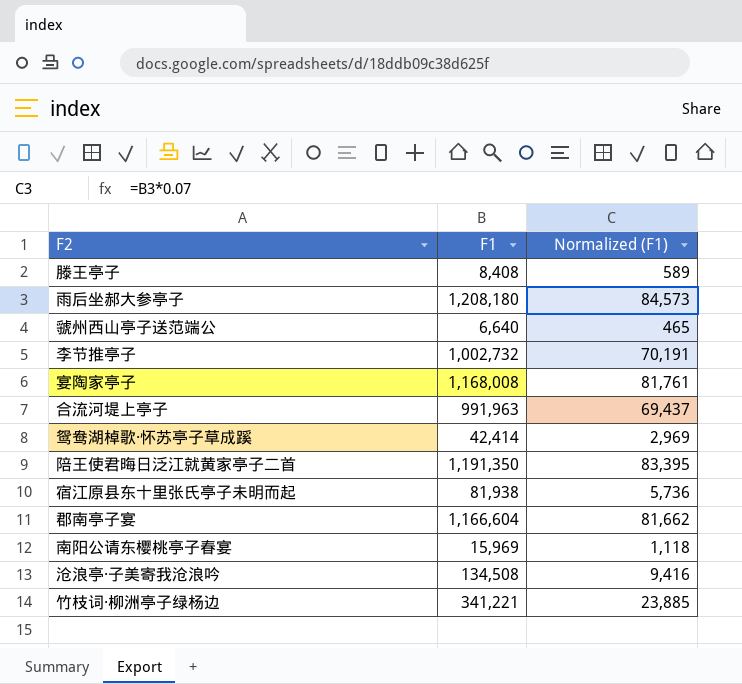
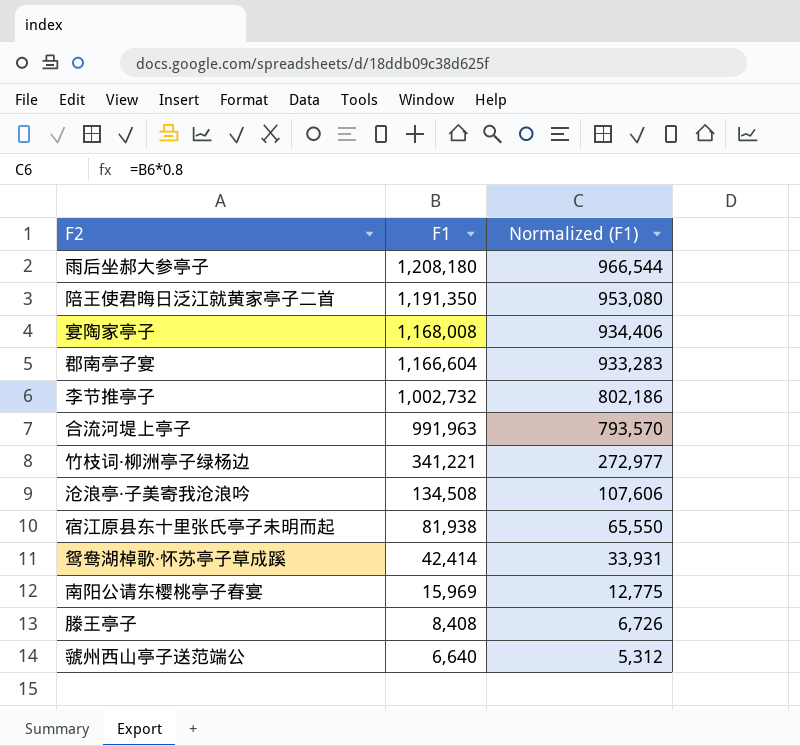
row order: none -> F1 descending
column Normalized (F1) | formula: [F1] * 0.07 -> [F1] * 0.8

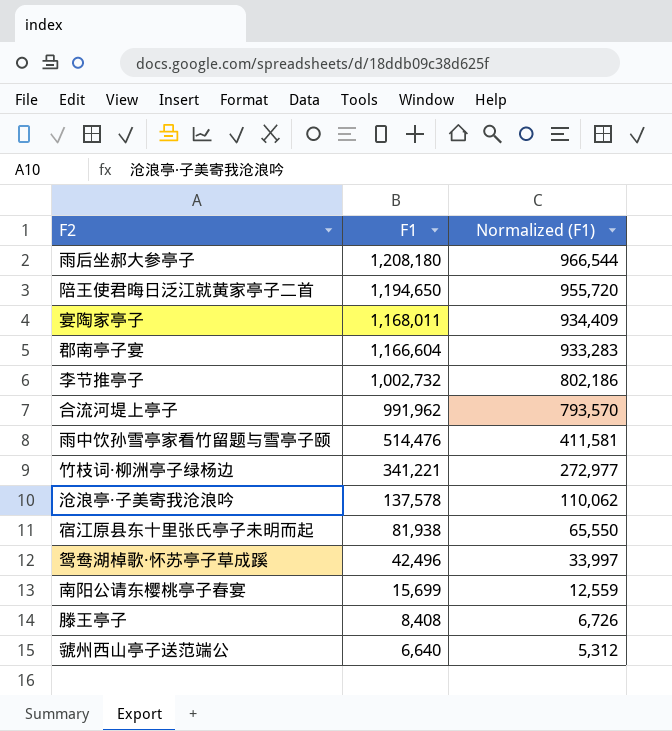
陪王使君晦日泛江就黄家亭子二首 | F1: 1,191,350 -> 1,194,650
陪王使君晦日泛江就黄家亭子二首 | Normalized (F1): 953,080 -> 955,720
宴陶家亭子 | F1: 1,168,008 -> 1,168,011
宴陶家亭子 | Normalized (F1): 934,406 -> 934,409
合流河堤上亭子 | F1: 991,963 -> 991,962
row 雨中饮孙雪亭家看竹留题与雪亭子颐: none -> 514,476 | 411,581
沧浪亭·子美寄我沧浪吟 | F1: 134,508 -> 137,578
沧浪亭·子美寄我沧浪吟 | Normalized (F1): 107,606 -> 110,062
鸳鸯湖棹歌·怀苏亭子草成蹊 | F1: 42,414 -> 42,496
鸳鸯湖棹歌·怀苏亭子草成蹊 | Normalized (F1): 33,931 -> 33,997
南阳公请东樱桃亭子春宴 | F1: 15,969 -> 15,699
南阳公请东樱桃亭子春宴 | Normalized (F1): 12,775 -> 12,559

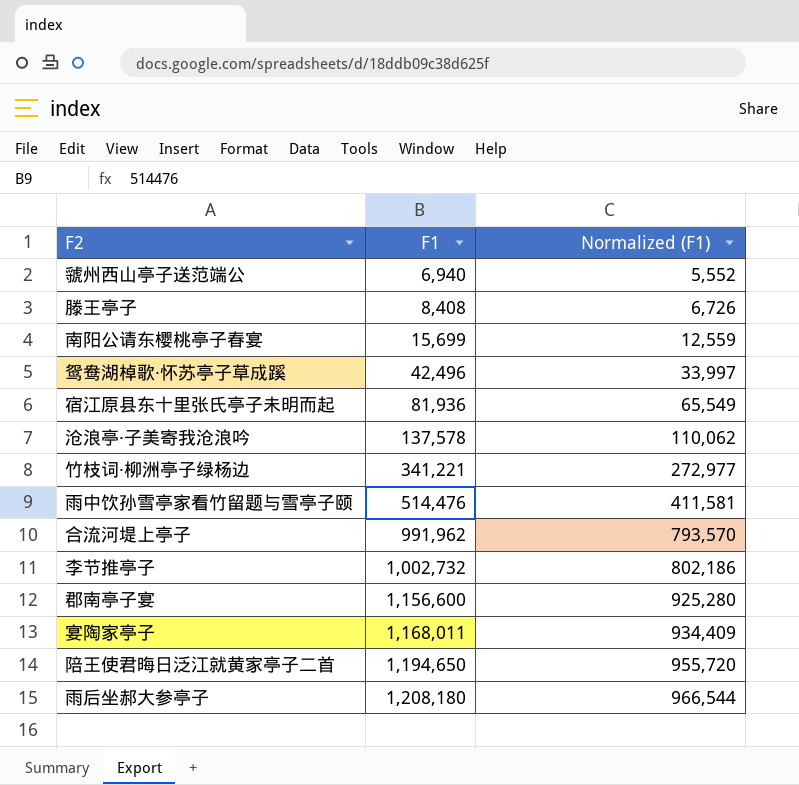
row order: F1 descending -> F1 ascending
虢州西山亭子送范端公 | F1: 6,640 -> 6,940
虢州西山亭子送范端公 | Normalized (F1): 5,312 -> 5,552
宿江原县东十里张氏亭子未明而起 | F1: 81,938 -> 81,936
宿江原县东十里张氏亭子未明而起 | Normalized (F1): 65,550 -> 65,549
郡南亭子宴 | F1: 1,166,604 -> 1,156,600
郡南亭子宴 | Normalized (F1): 933,283 -> 925,280

